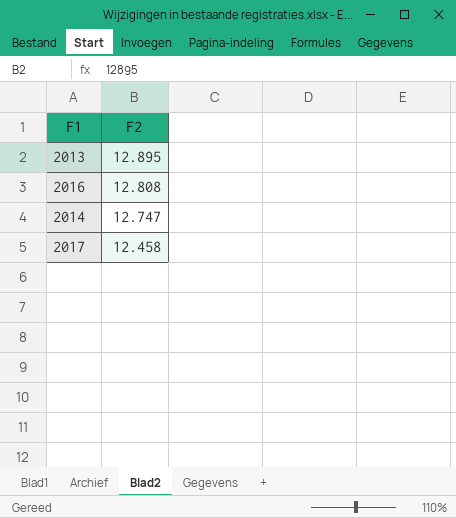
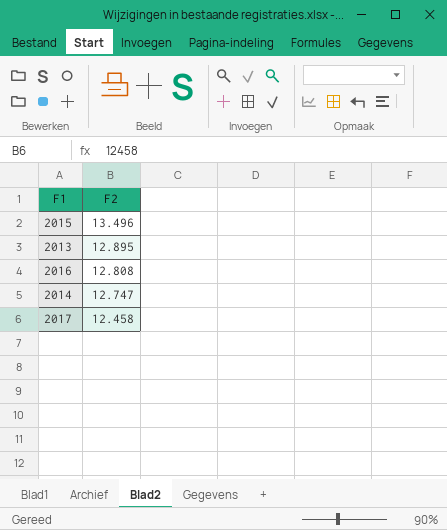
row 2015: none -> 13.496

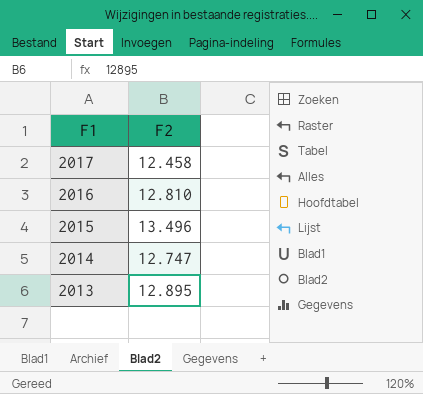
row order: F2 descending -> F1 descending
2016 | F2: 12.808 -> 12.810

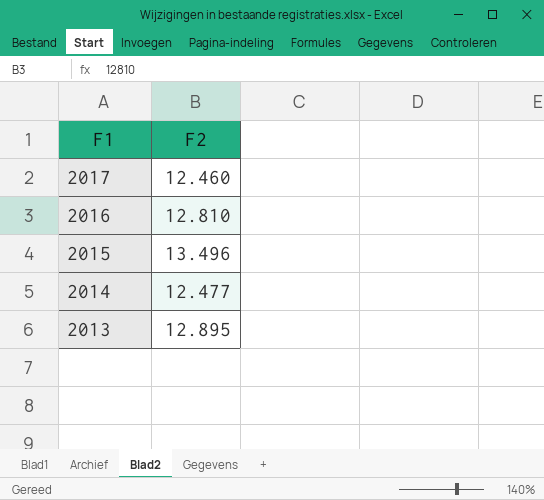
2017 | F2: 12.458 -> 12.460
2014 | F2: 12.747 -> 12.477

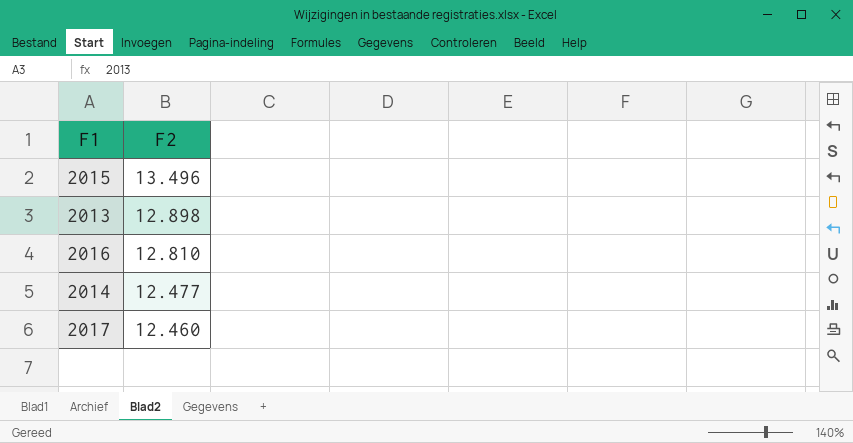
row order: F1 descending -> F2 descending
2013 | F2: 12.895 -> 12.898

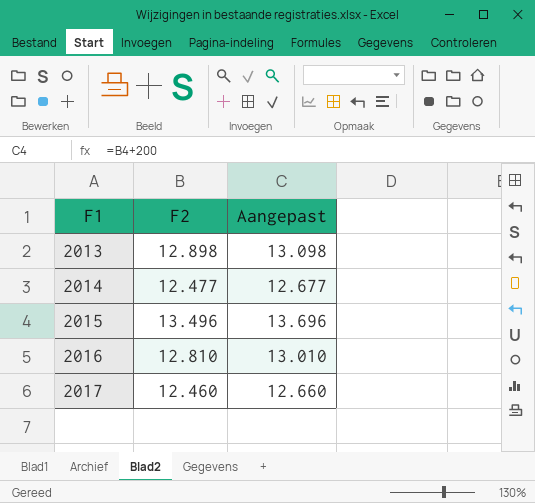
row order: F2 descending -> F1 ascending
column Aangepast | formula: none -> [F2] + 200

